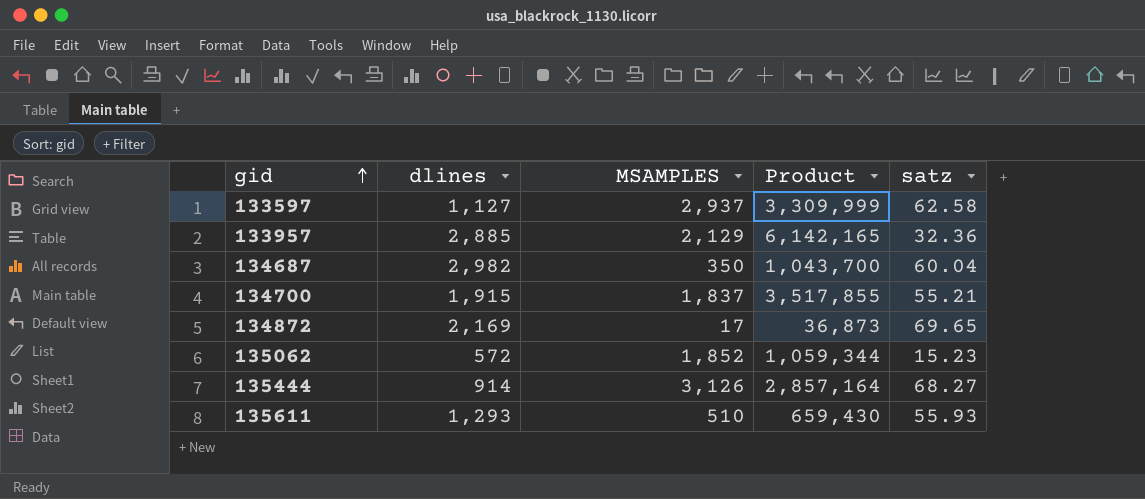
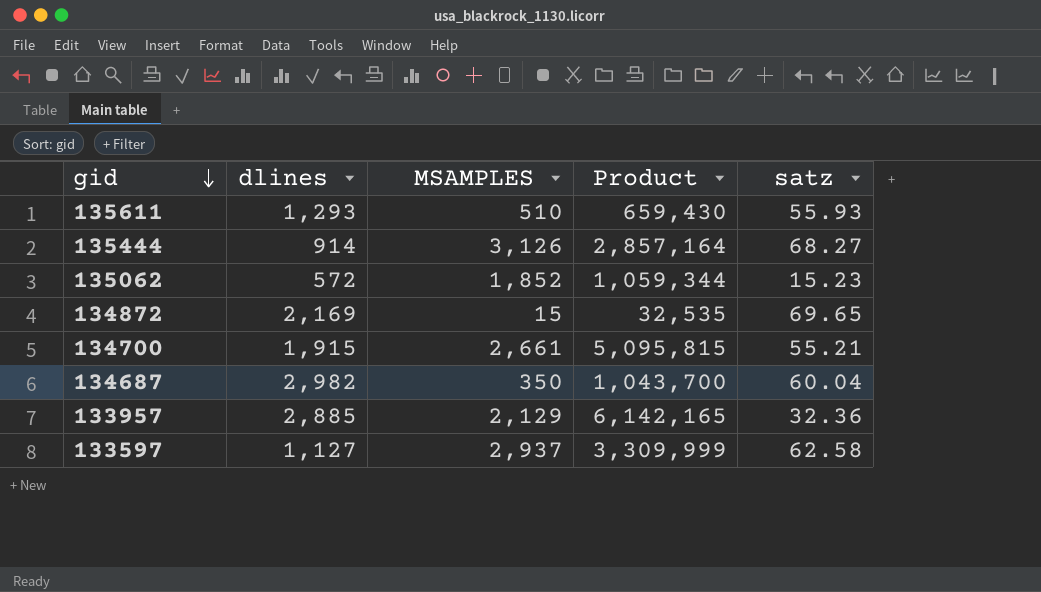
row order: gid ascending -> gid descending
134872 | MSAMPLES: 17 -> 15
134872 | Product: 36,873 -> 32,535
134700 | MSAMPLES: 1,837 -> 2,661
134700 | Product: 3,517,855 -> 5,095,815

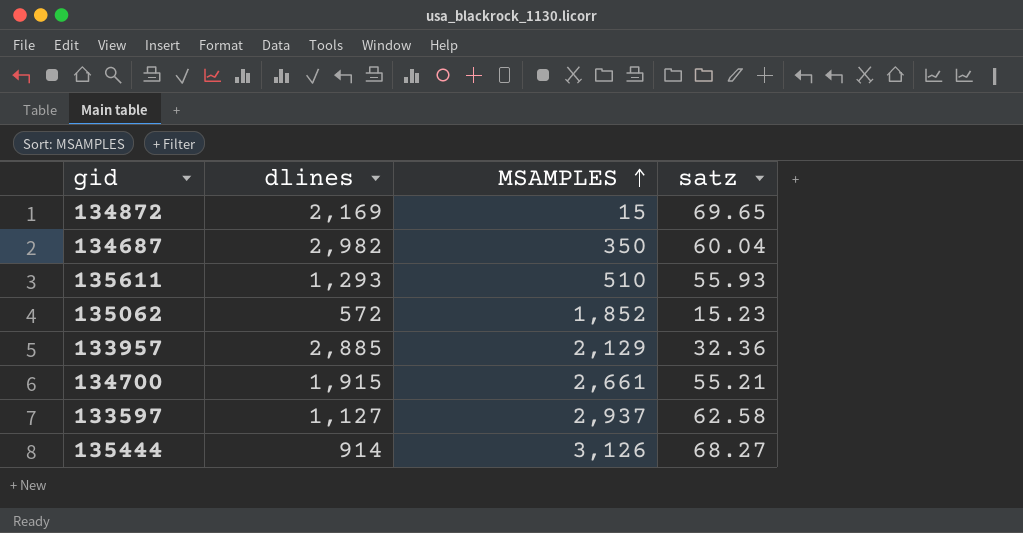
row order: gid descending -> MSAMPLES ascending
column Product | formula: [dlines] * [MSAMPLES] -> none

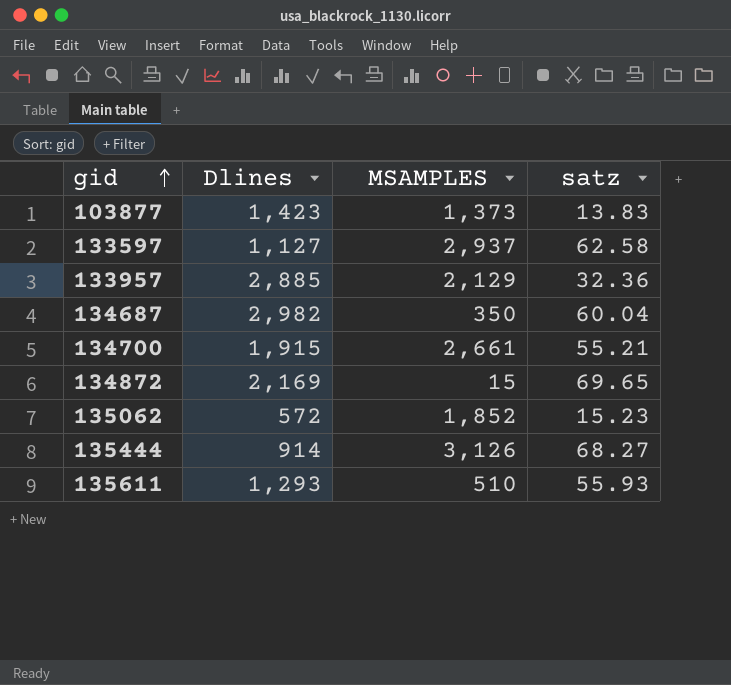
row order: MSAMPLES ascending -> gid ascending
column name: dlines -> Dlines
row 103877: none -> 1,423 | 1,373 | 13.83

